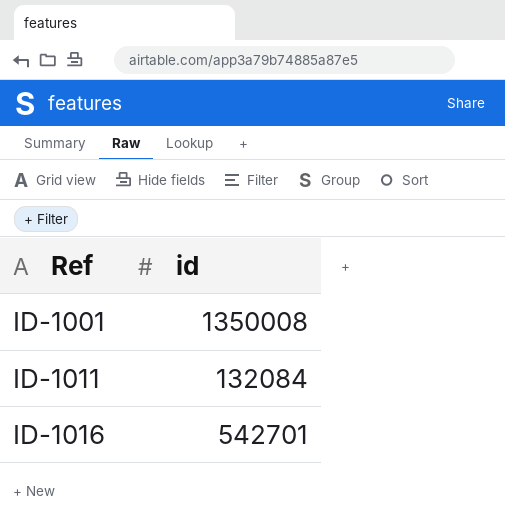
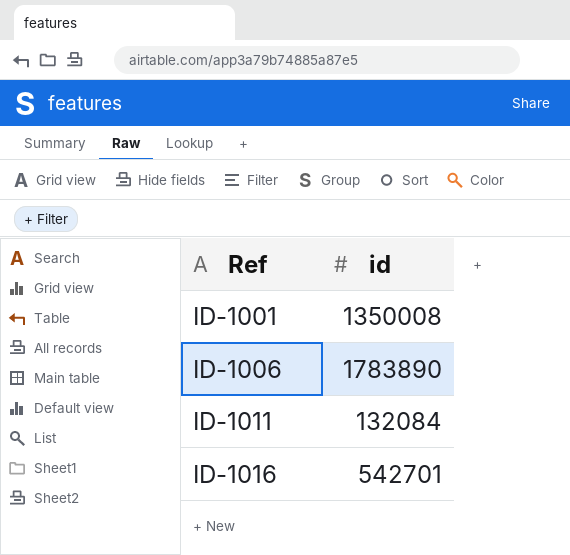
row ID-1006: none -> 1783890

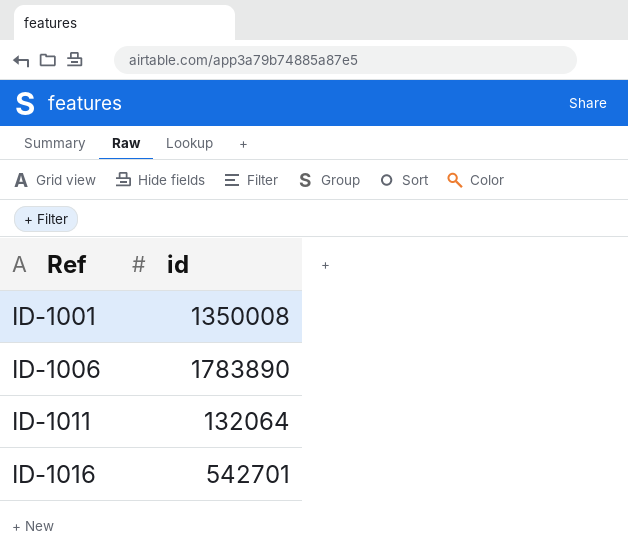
ID-1011 | id: 132084 -> 132064

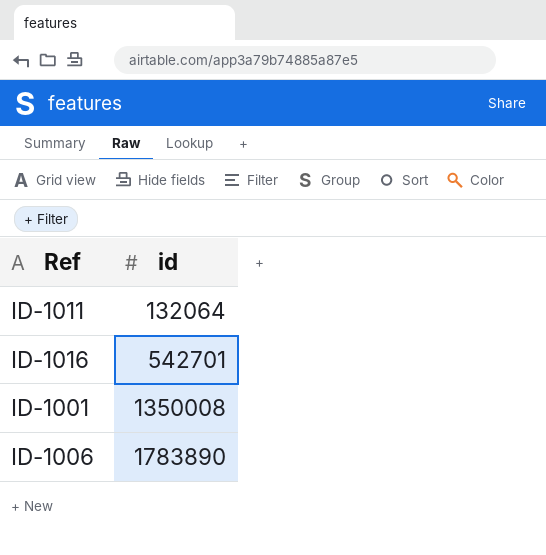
row order: Ref ascending -> id ascending

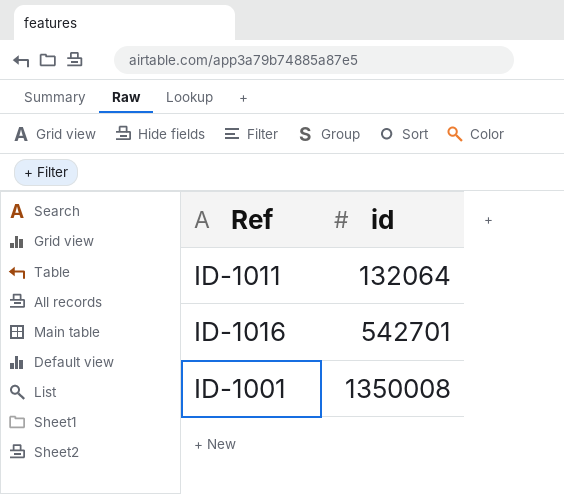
row ID-1006: 1783890 -> none

